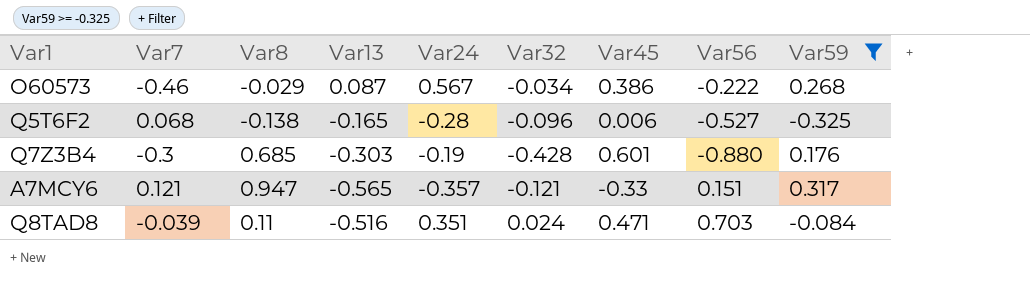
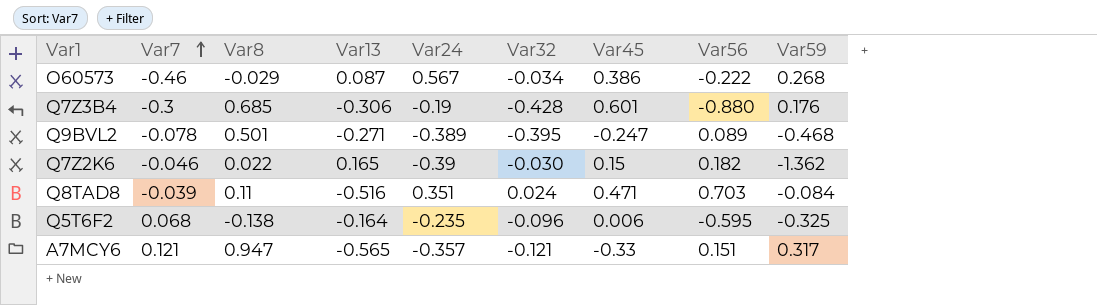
filter: Var59 >= -0.325 -> none
row order: none -> Var7 ascending
Q7Z3B4 | Var13: -0.303 -> -0.306
Q5T6F2 | Var13: -0.165 -> -0.164
Q5T6F2 | Var24: -0.28 -> -0.235
Q5T6F2 | Var56: -0.527 -> -0.595

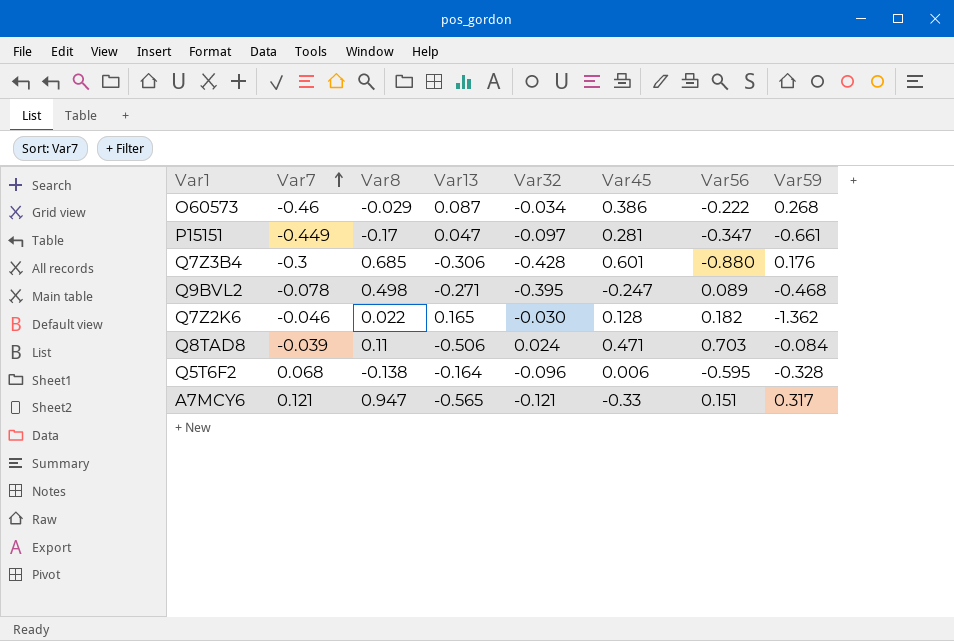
column Var24 | position: 5 -> none
row P15151: none -> -0.449 | -0.17 | 0.047 | -0.097 | 0.281 | -0.347 | -0.661
Q9BVL2 | Var8: 0.501 -> 0.498
Q7Z2K6 | Var45: 0.15 -> 0.128
Q8TAD8 | Var13: -0.516 -> -0.506
Q5T6F2 | Var59: -0.325 -> -0.328

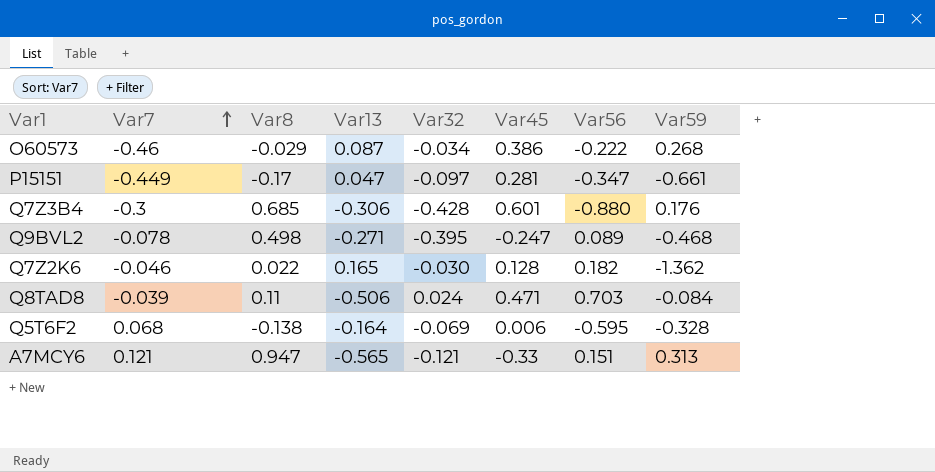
Q5T6F2 | Var32: -0.096 -> -0.069
A7MCY6 | Var59: 0.317 -> 0.313

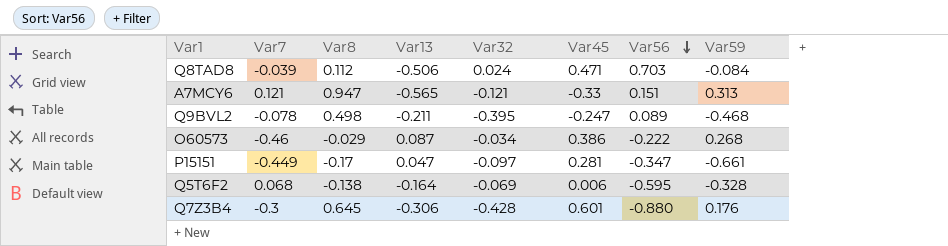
row order: Var7 ascending -> Var56 descending
row Q7Z2K6: -0.046 | 0.022 | 0.165 | -0.030 | 0.128 | 0.182 | -1.362 -> none
Q8TAD8 | Var8: 0.11 -> 0.112
Q9BVL2 | Var13: -0.271 -> -0.211
Q7Z3B4 | Var8: 0.685 -> 0.645

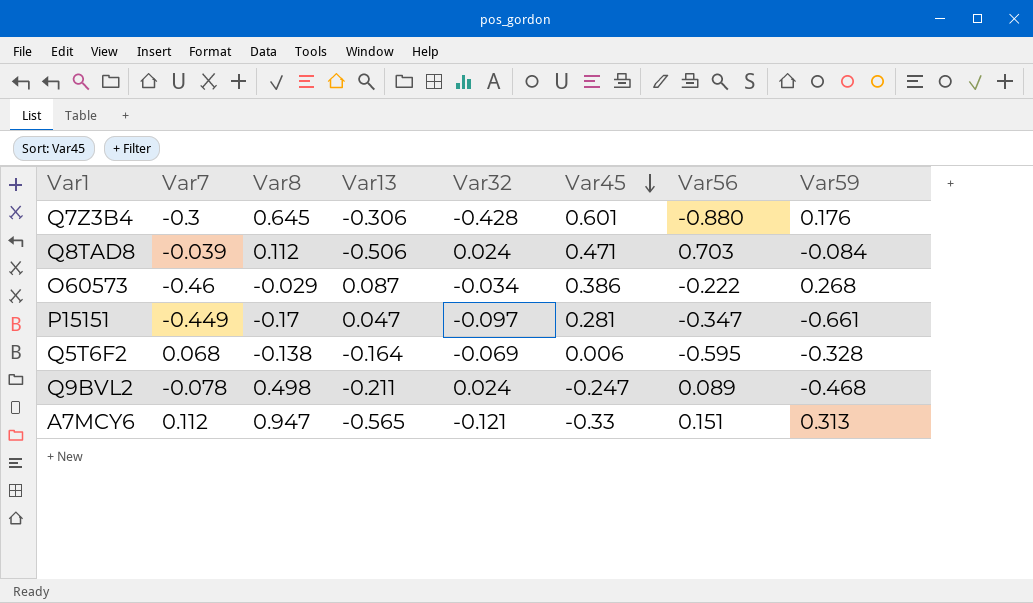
row order: Var56 descending -> Var45 descending
Q9BVL2 | Var32: -0.395 -> 0.024
A7MCY6 | Var7: 0.121 -> 0.112

